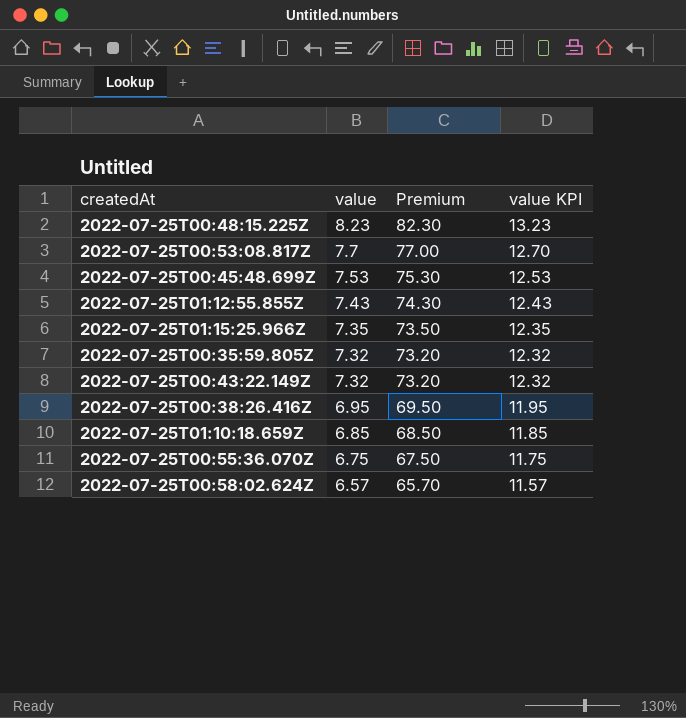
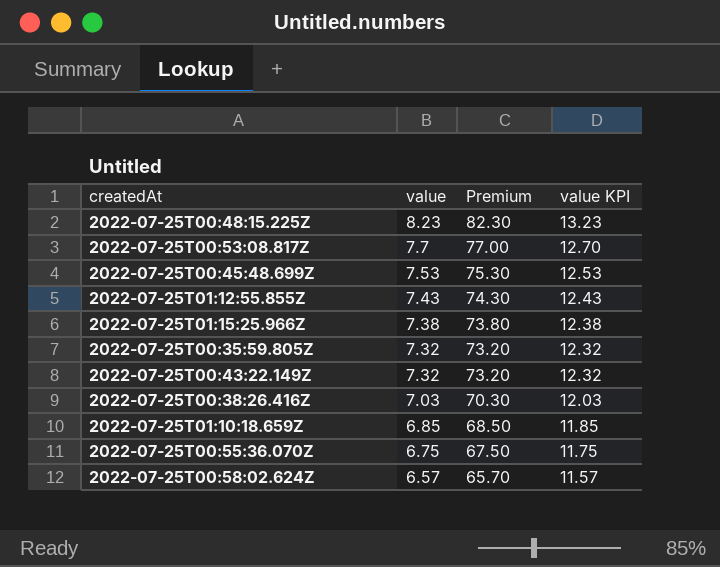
2022-07-25T01:15:25.966Z | value: 7.35 -> 7.38
2022-07-25T01:15:25.966Z | Premium: 73.50 -> 73.80
2022-07-25T01:15:25.966Z | value KPI: 12.35 -> 12.38
2022-07-25T00:38:26.416Z | value: 6.95 -> 7.03
2022-07-25T00:38:26.416Z | Premium: 69.50 -> 70.30
2022-07-25T00:38:26.416Z | value KPI: 11.95 -> 12.03

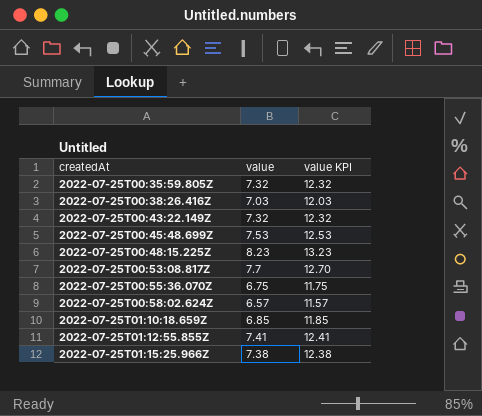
row order: value descending -> createdAt ascending
column Premium | formula: [value] * 10 -> none
2022-07-25T01:12:55.855Z | value: 7.43 -> 7.41
2022-07-25T01:12:55.855Z | value KPI: 12.43 -> 12.41

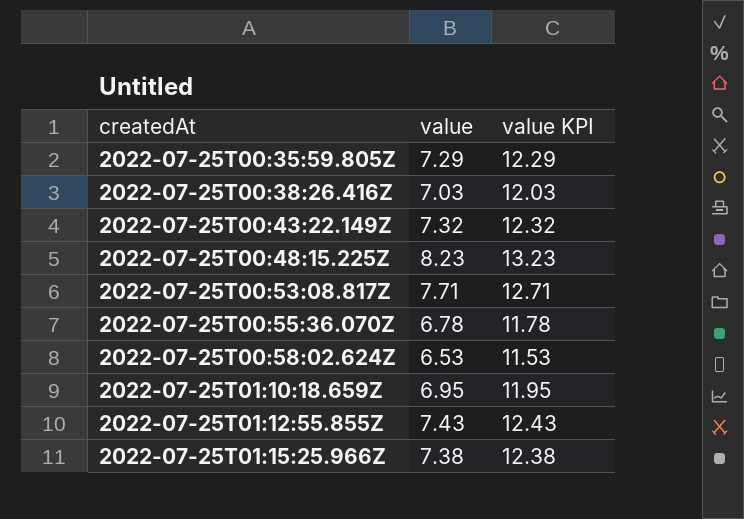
row 2022-07-25T00:45:48.699Z: 7.53 | 12.53 -> none
2022-07-25T00:35:59.805Z | value: 7.32 -> 7.29
2022-07-25T00:35:59.805Z | value KPI: 12.32 -> 12.29
2022-07-25T00:53:08.817Z | value: 7.7 -> 7.71
2022-07-25T00:53:08.817Z | value KPI: 12.70 -> 12.71
2022-07-25T00:55:36.070Z | value: 6.75 -> 6.78
2022-07-25T00:55:36.070Z | value KPI: 11.75 -> 11.78
2022-07-25T00:58:02.624Z | value: 6.57 -> 6.53
2022-07-25T00:58:02.624Z | value KPI: 11.57 -> 11.53
2022-07-25T01:10:18.659Z | value: 6.85 -> 6.95
2022-07-25T01:10:18.659Z | value KPI: 11.85 -> 11.95
2022-07-25T01:12:55.855Z | value: 7.41 -> 7.43
2022-07-25T01:12:55.855Z | value KPI: 12.41 -> 12.43

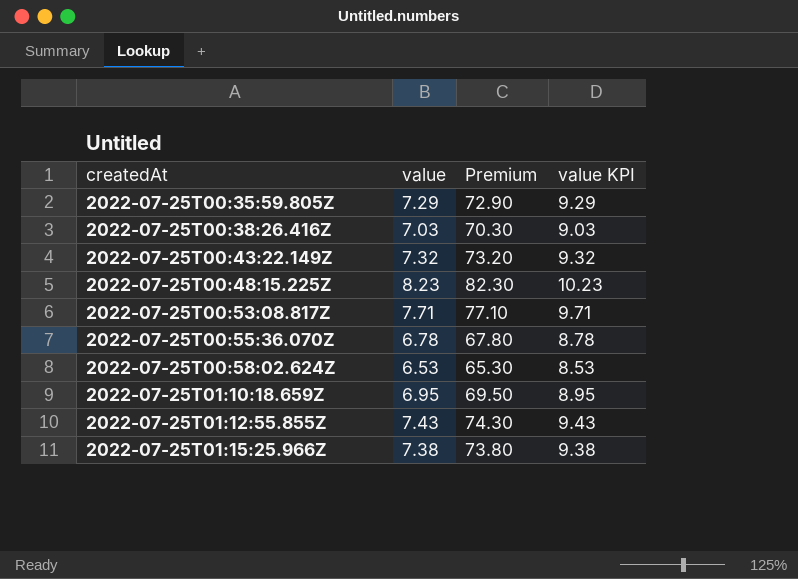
column Premium | formula: none -> [value] * 10
column value KPI | formula: [value] + 5 -> [value] + 2

